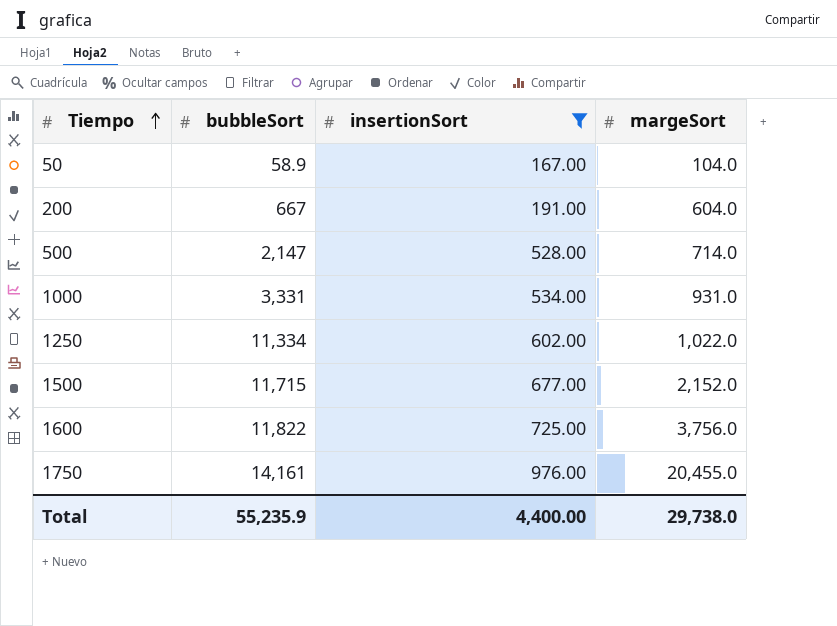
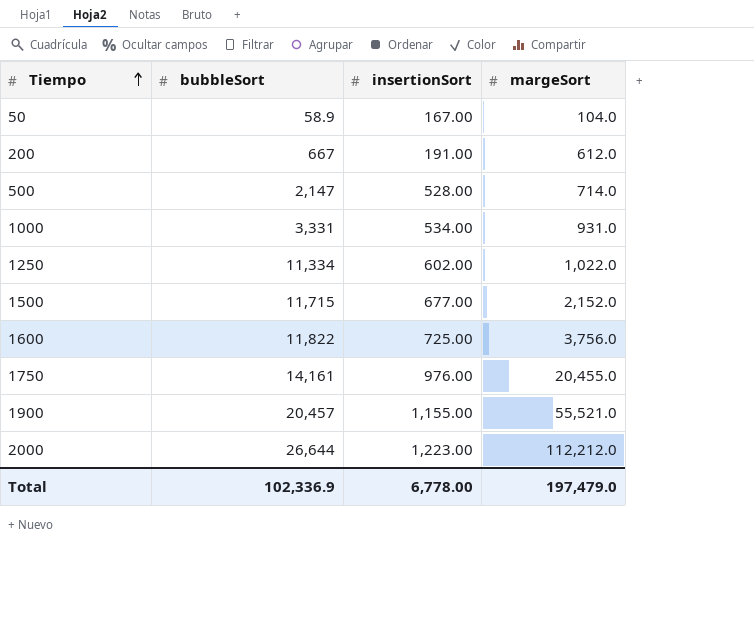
filter: insertionSort <= 976.00 -> none
200 | margeSort: 604.0 -> 612.0
Total | bubbleSort: 55,235.9 -> 102,336.9
Total | insertionSort: 4,400.00 -> 6,778.00
Total | margeSort: 29,738.0 -> 197,479.0

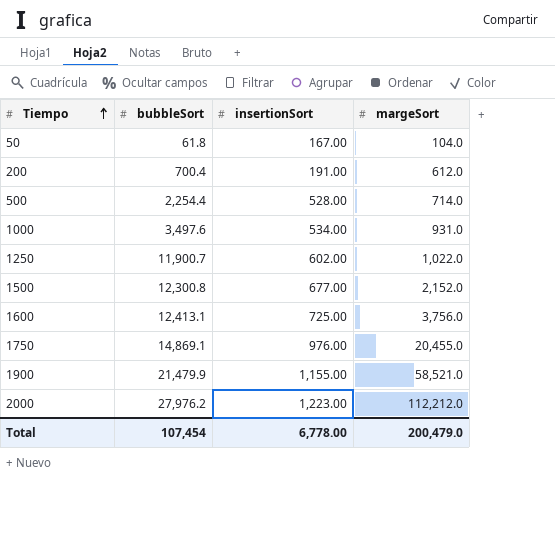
50 | bubbleSort: 58.9 -> 61.8
200 | bubbleSort: 667 -> 700.4
500 | bubbleSort: 2,147 -> 2,254.4
1000 | bubbleSort: 3,331 -> 3,497.6
1250 | bubbleSort: 11,334 -> 11,900.7
1500 | bubbleSort: 11,715 -> 12,300.8
1600 | bubbleSort: 11,822 -> 12,413.1
1750 | bubbleSort: 14,161 -> 14,869.1
1900 | bubbleSort: 20,457 -> 21,479.9
1900 | margeSort: 55,521.0 -> 58,521.0
2000 | bubbleSort: 26,644 -> 27,976.2
Total | bubbleSort: 102,336.9 -> 107,454
Total | margeSort: 197,479.0 -> 200,479.0

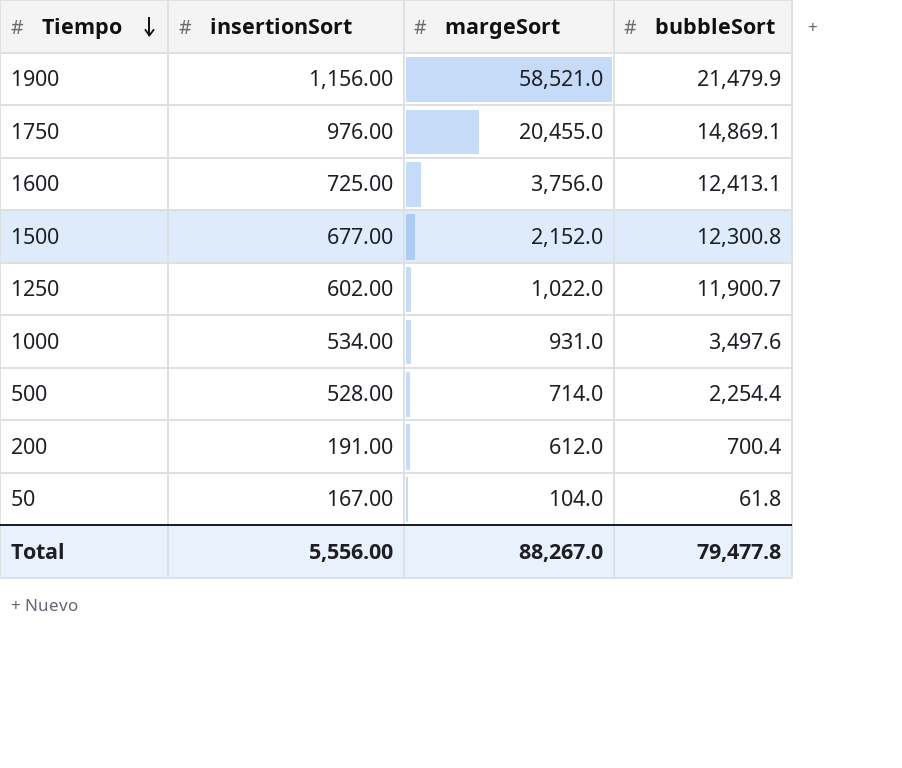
row order: Tiempo ascending -> Tiempo descending
column bubbleSort | position: 2 -> 4
row 2000: 27,976.2 | 1,223.00 | 112,212.0 -> none
1900 | insertionSort: 1,155.00 -> 1,156.00
Total | insertionSort: 6,778.00 -> 5,556.00
Total | margeSort: 200,479.0 -> 88,267.0
Total | bubbleSort: 107,454 -> 79,477.8

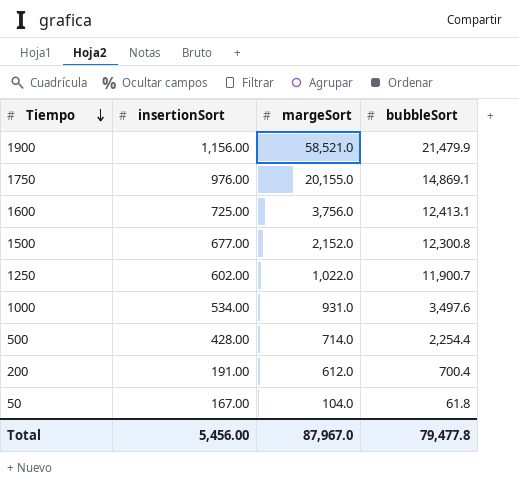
1750 | margeSort: 20,455.0 -> 20,155.0
500 | insertionSort: 528.00 -> 428.00
Total | insertionSort: 5,556.00 -> 5,456.00
Total | margeSort: 88,267.0 -> 87,967.0

